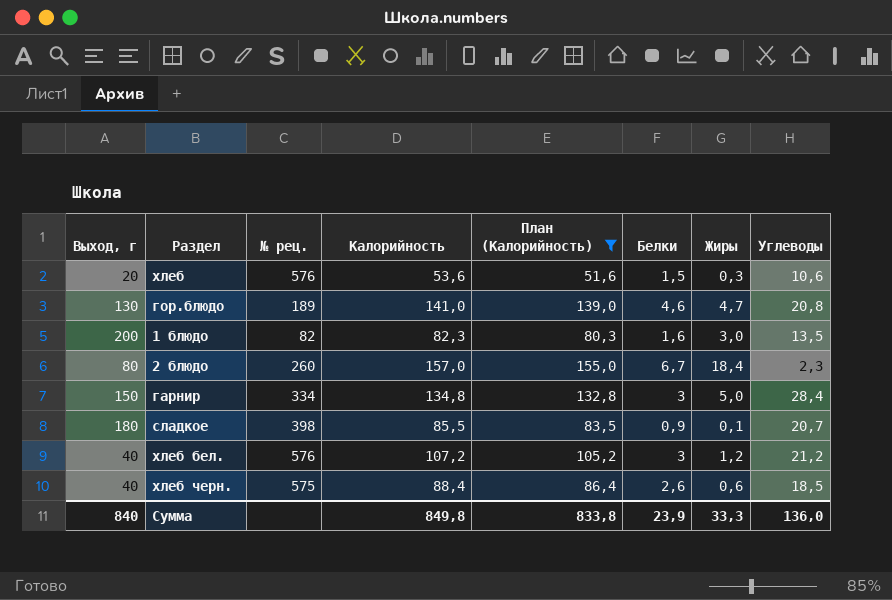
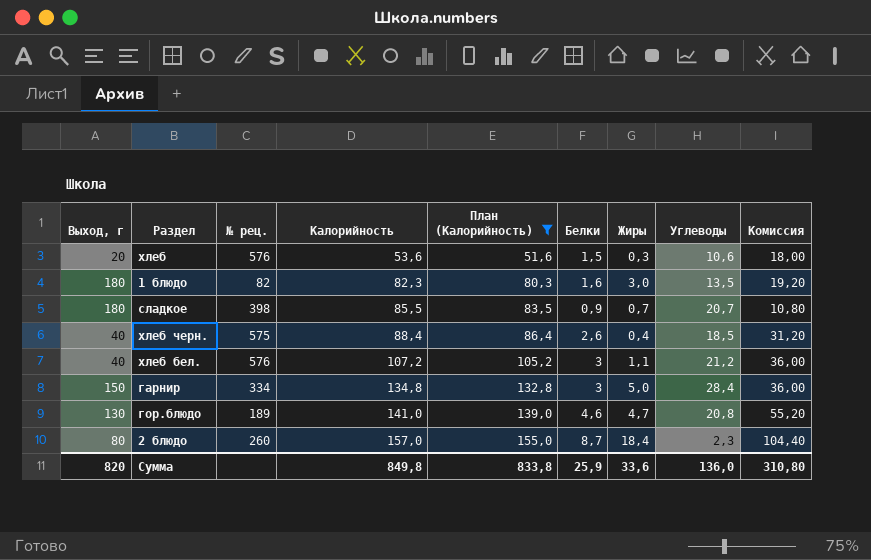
row order: none -> Калорийность ascending
column Комиссия | formula: none -> [Белки] * 12
1 блюдо | Выход, г: 200 -> 180
сладкое | Жиры: 0,1 -> 0,7
хлеб черн. | Жиры: 0,6 -> 0,4
хлеб бел. | Жиры: 1,2 -> 1,1
2 блюдо | Белки: 6,7 -> 8,7
Сумма | Выход, г: 840 -> 820
Сумма | Белки: 23,9 -> 25,9
Сумма | Жиры: 33,3 -> 33,6

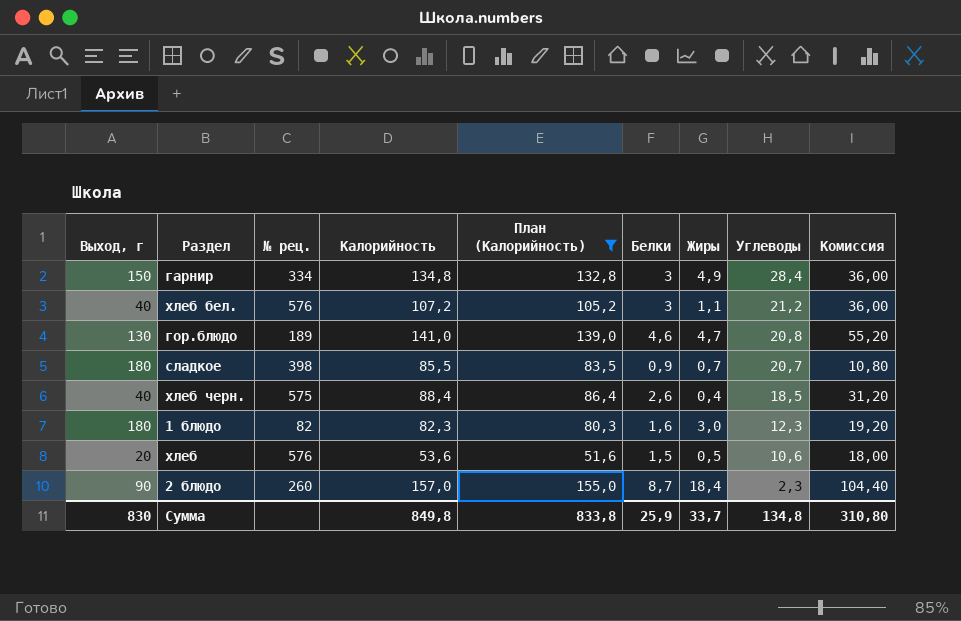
row order: Калорийность ascending -> Углеводы descending
гарнир | Жиры: 5,0 -> 4,9
1 блюдо | Углеводы: 13,5 -> 12,3
хлеб | Жиры: 0,3 -> 0,5
2 блюдо | Выход, г: 80 -> 90
Сумма | Выход, г: 820 -> 830
Сумма | Жиры: 33,6 -> 33,7
Сумма | Углеводы: 136,0 -> 134,8

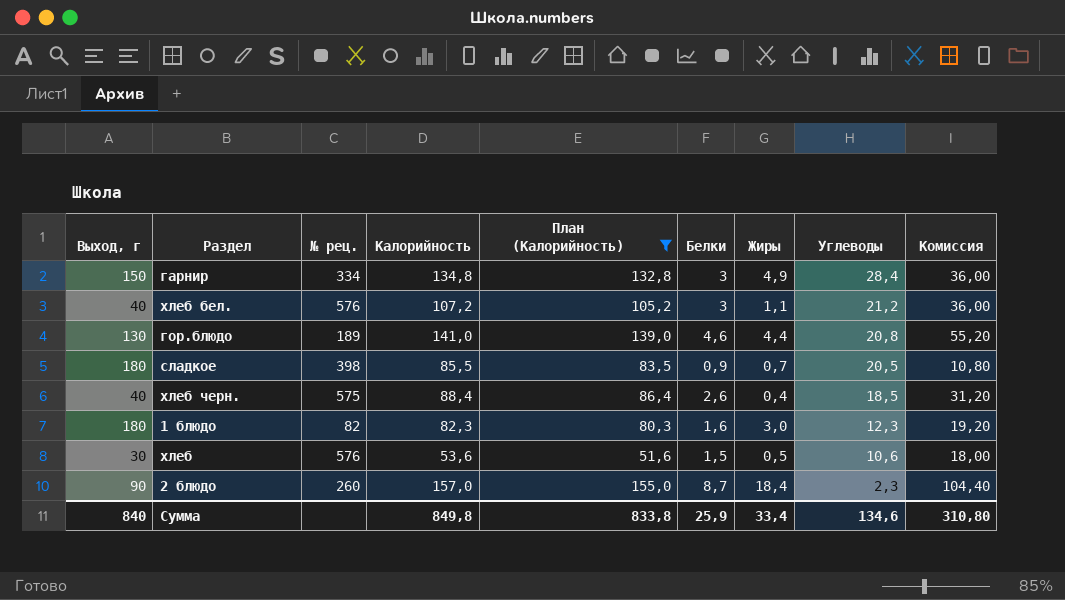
гор.блюдо | Жиры: 4,7 -> 4,4
сладкое | Углеводы: 20,7 -> 20,5
хлеб | Выход, г: 20 -> 30
Сумма | Выход, г: 830 -> 840
Сумма | Жиры: 33,7 -> 33,4
Сумма | Углеводы: 134,8 -> 134,6

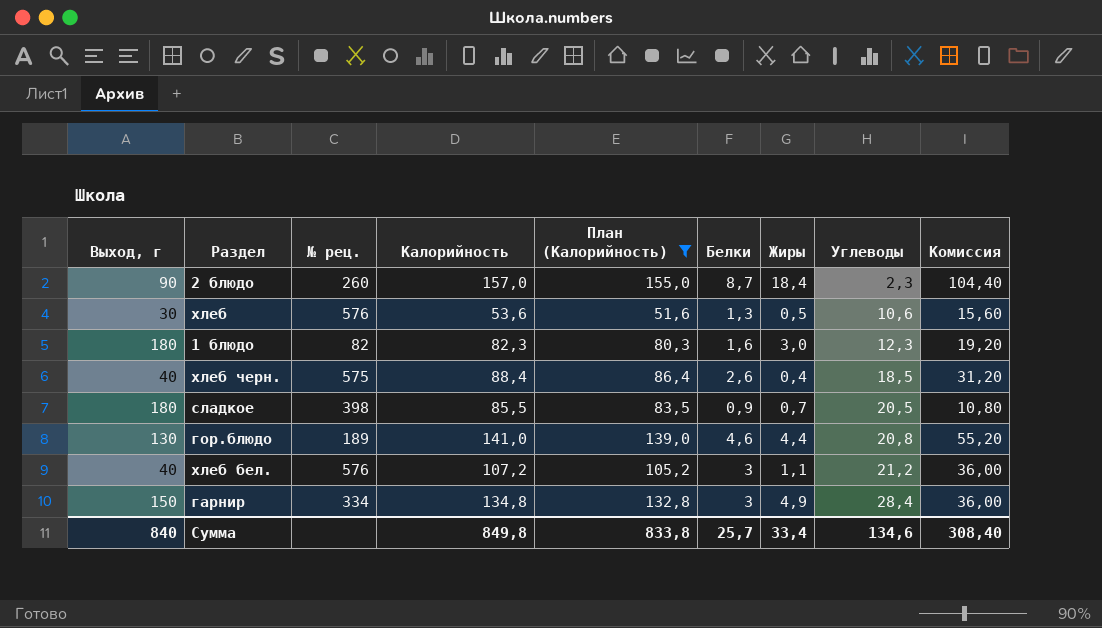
row order: Углеводы descending -> Углеводы ascending
хлеб | Белки: 1,5 -> 1,3
хлеб | Комиссия: 18,00 -> 15,60
Сумма | Белки: 25,9 -> 25,7
Сумма | Комиссия: 310,80 -> 308,40

